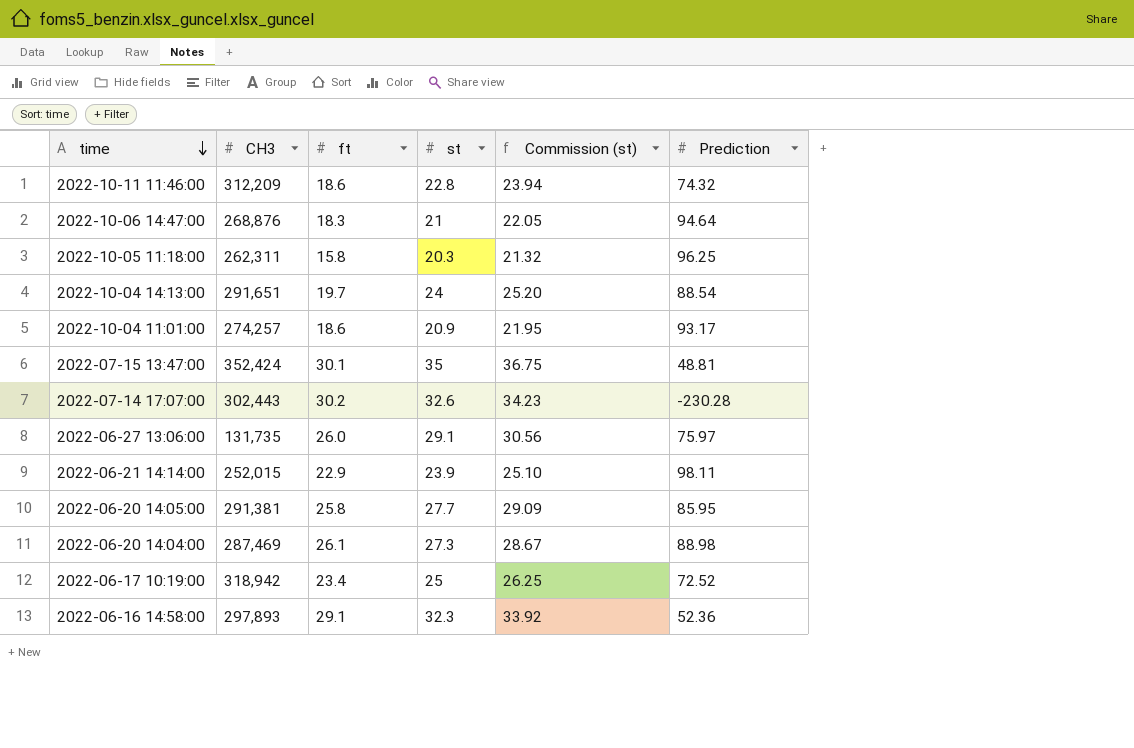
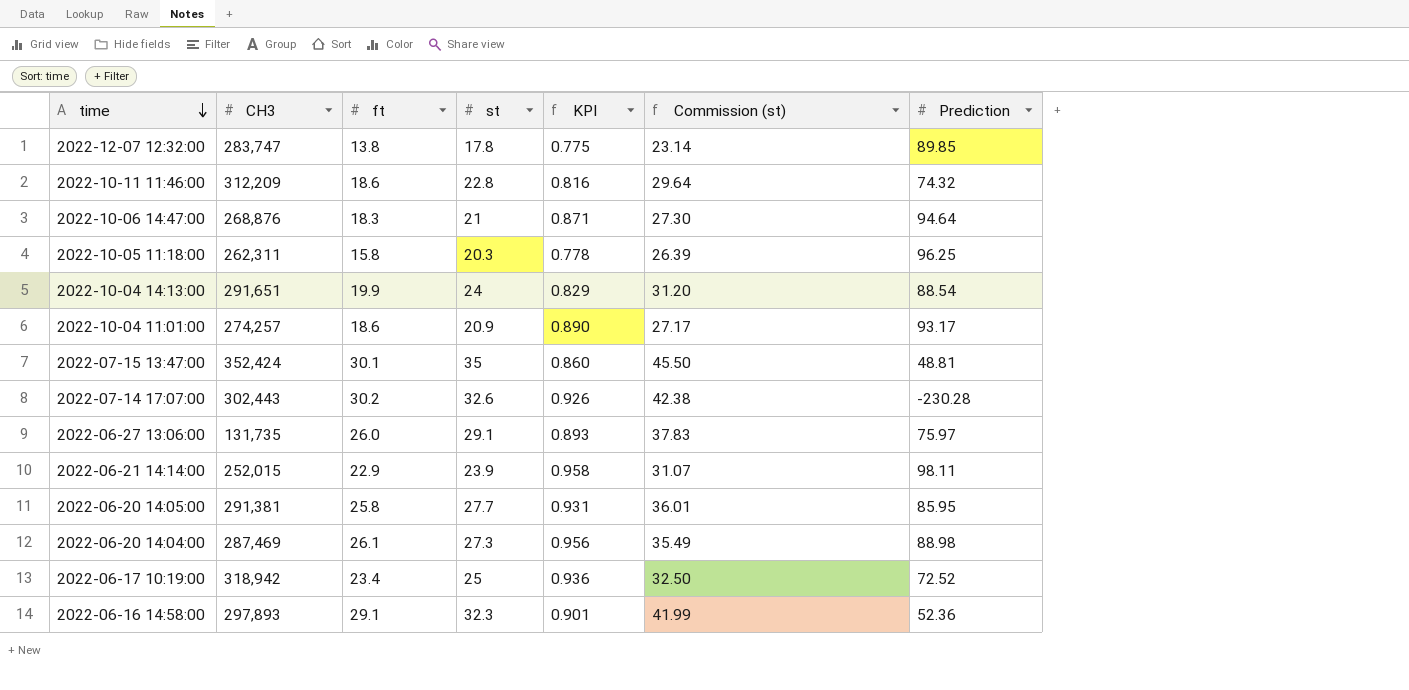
column KPI | formula: none -> [ft] / [st]
column Commission (st) | formula: [st] * 1.05 -> [st] * 1.3
row 2022-12-07 12:32:00: none -> 283,747 | 13.8 | 17.8 | 0.775 | 23.14 | 89.85
2022-10-04 14:13:00 | ft: 19.7 -> 19.9

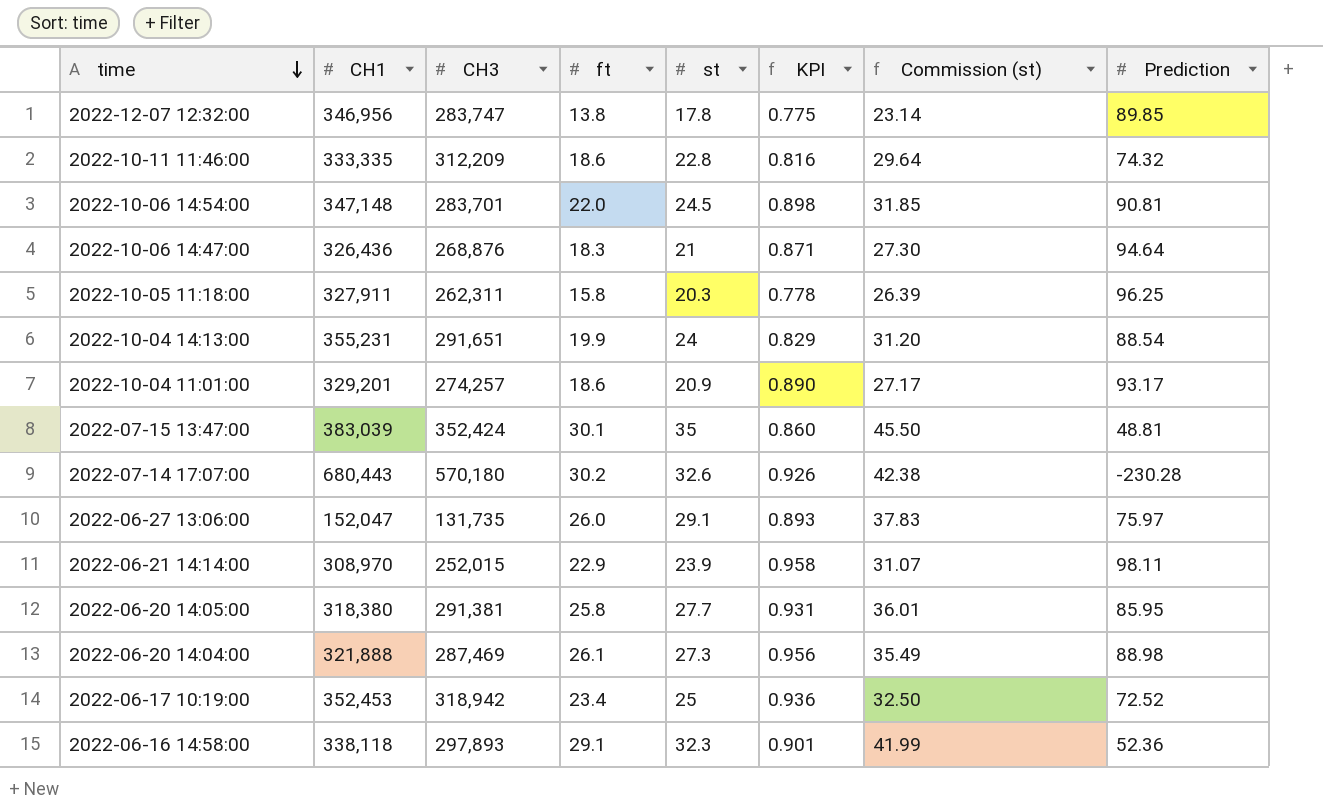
column CH1 | position: none -> 2
row 2022-10-06 14:54:00: none -> 347,148 | 283,701 | 22.0 | 24.5 | 0.898 | 31.85 | 90.81
2022-07-14 17:07:00 | CH3: 302,443 -> 570,180

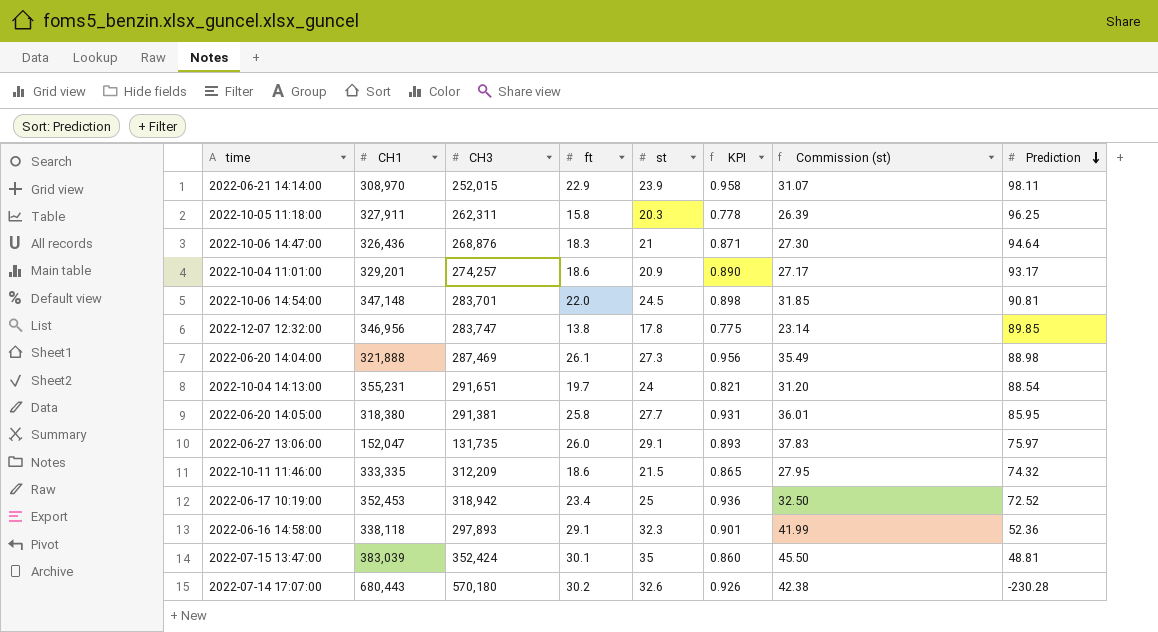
row order: time descending -> Prediction descending
2022-10-04 14:13:00 | ft: 19.9 -> 19.7
2022-10-04 14:13:00 | KPI: 0.829 -> 0.821
2022-10-11 11:46:00 | st: 22.8 -> 21.5
2022-10-11 11:46:00 | KPI: 0.816 -> 0.865
2022-10-11 11:46:00 | Commission (st): 29.64 -> 27.95

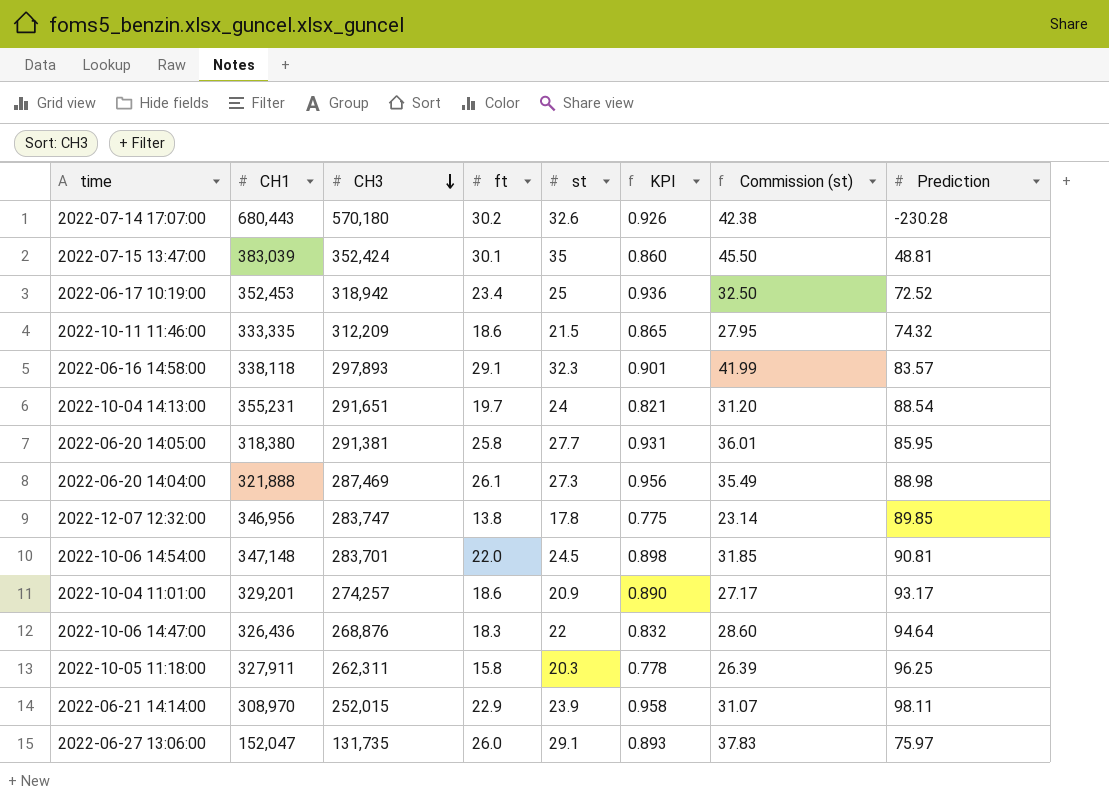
row order: Prediction descending -> CH3 descending
2022-06-16 14:58:00 | Prediction: 52.36 -> 83.57
2022-10-06 14:47:00 | st: 21 -> 22
2022-10-06 14:47:00 | KPI: 0.871 -> 0.832
2022-10-06 14:47:00 | Commission (st): 27.30 -> 28.60

